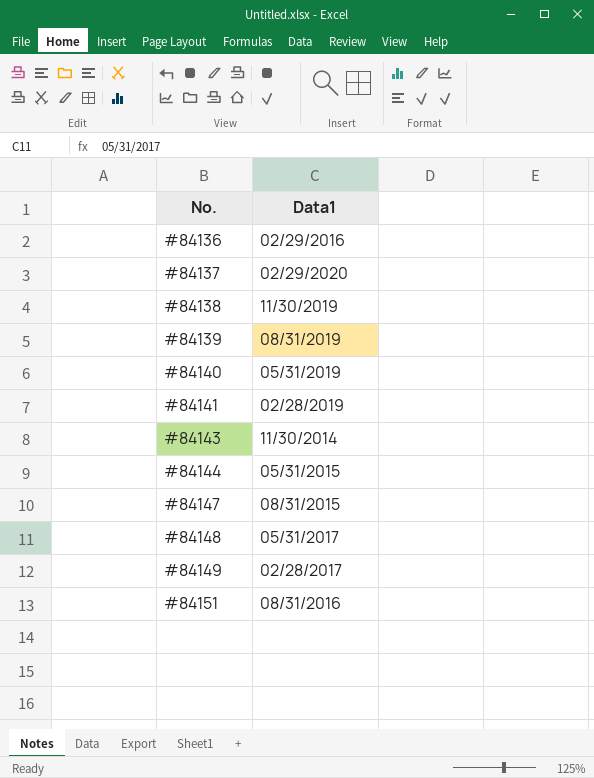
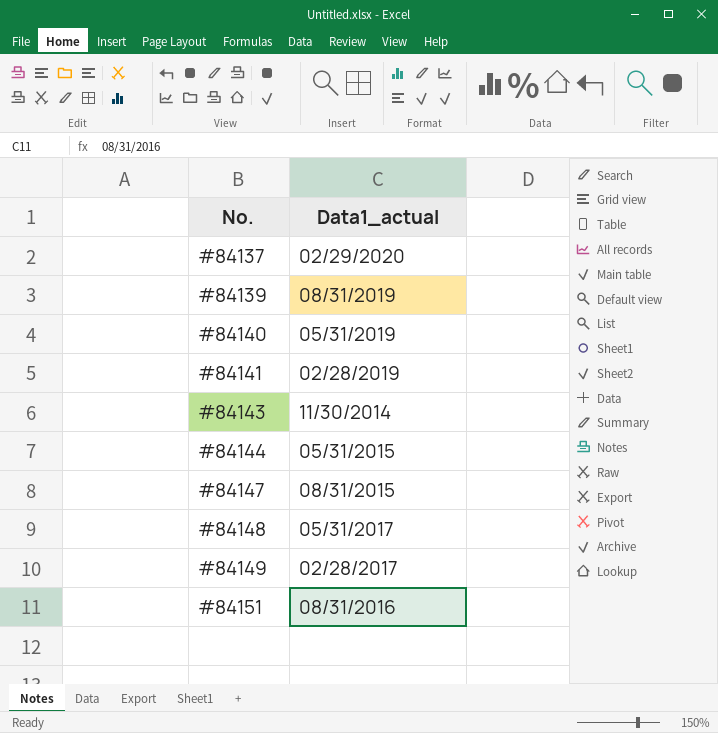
column name: Data1 -> Data1_actual
row #84136: 02/29/2016 -> none
row #84138: 11/30/2019 -> none

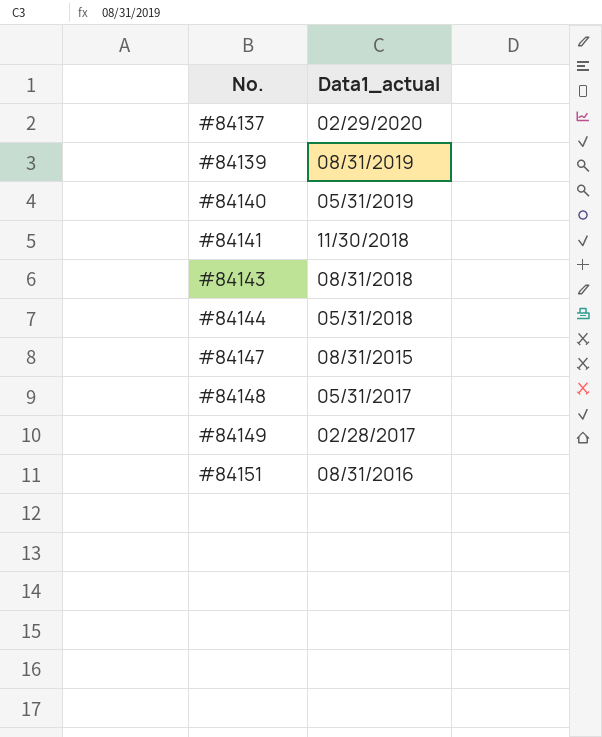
#84141 | Data1_actual: 02/28/2019 -> 11/30/2018
#84143 | Data1_actual: 11/30/2014 -> 08/31/2018
#84144 | Data1_actual: 05/31/2015 -> 05/31/2018

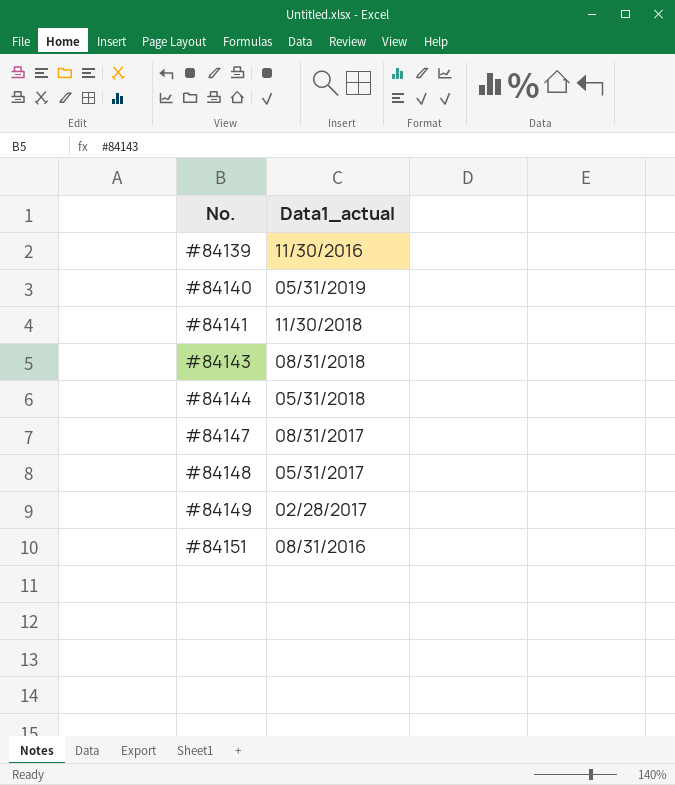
row #84137: 02/29/2020 -> none
#84139 | Data1_actual: 08/31/2019 -> 11/30/2016
#84147 | Data1_actual: 08/31/2015 -> 08/31/2017

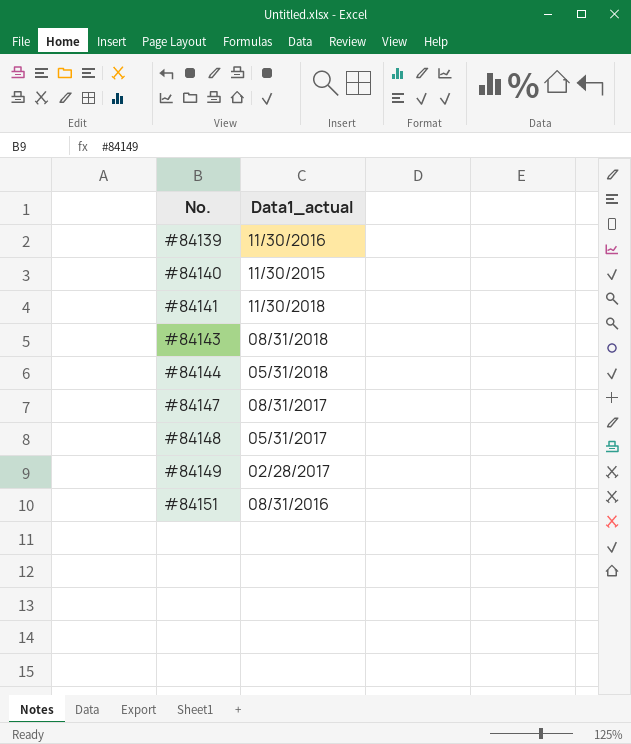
#84140 | Data1_actual: 05/31/2019 -> 11/30/2015

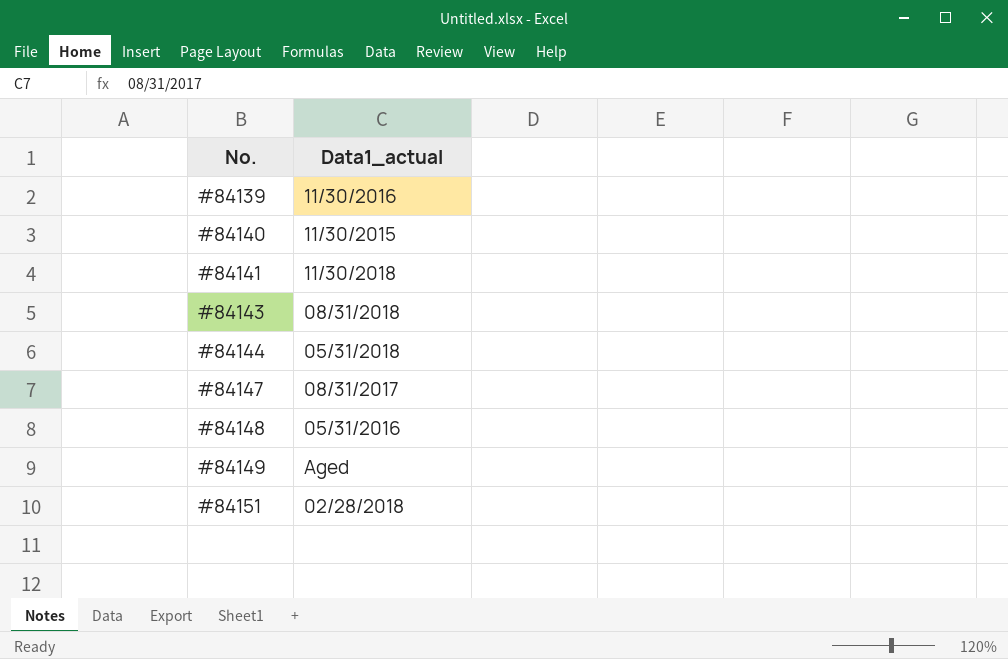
#84148 | Data1_actual: 05/31/2017 -> 05/31/2016
#84149 | Data1_actual: 02/28/2017 -> Aged
#84151 | Data1_actual: 08/31/2016 -> 02/28/2018

